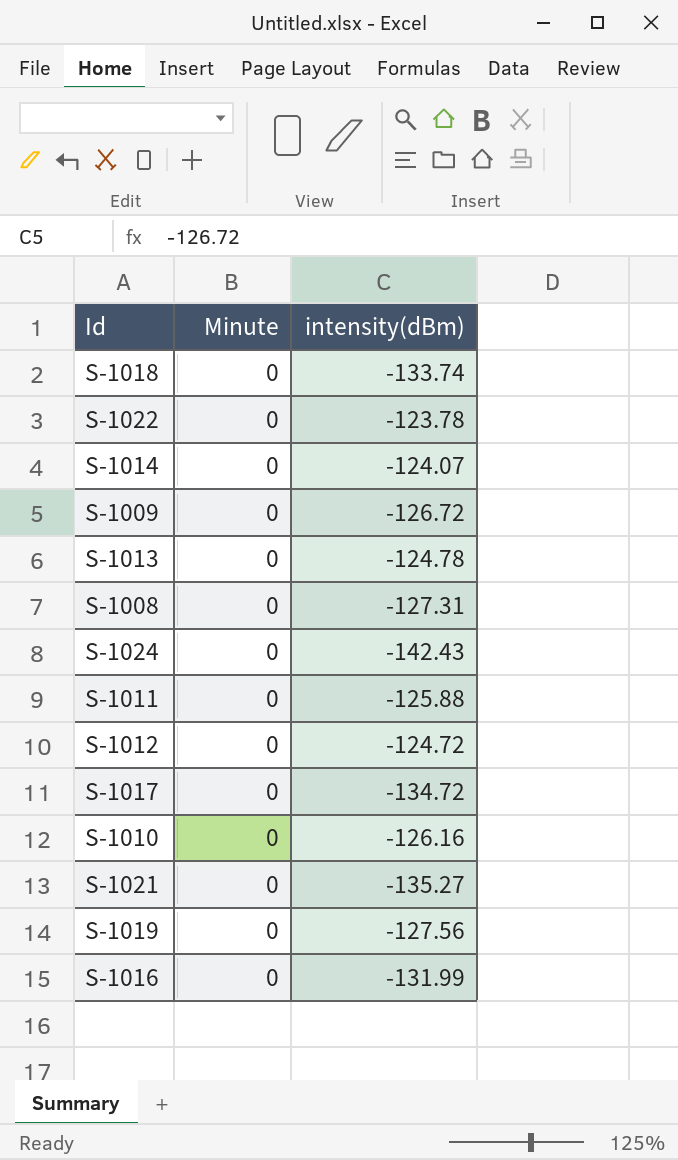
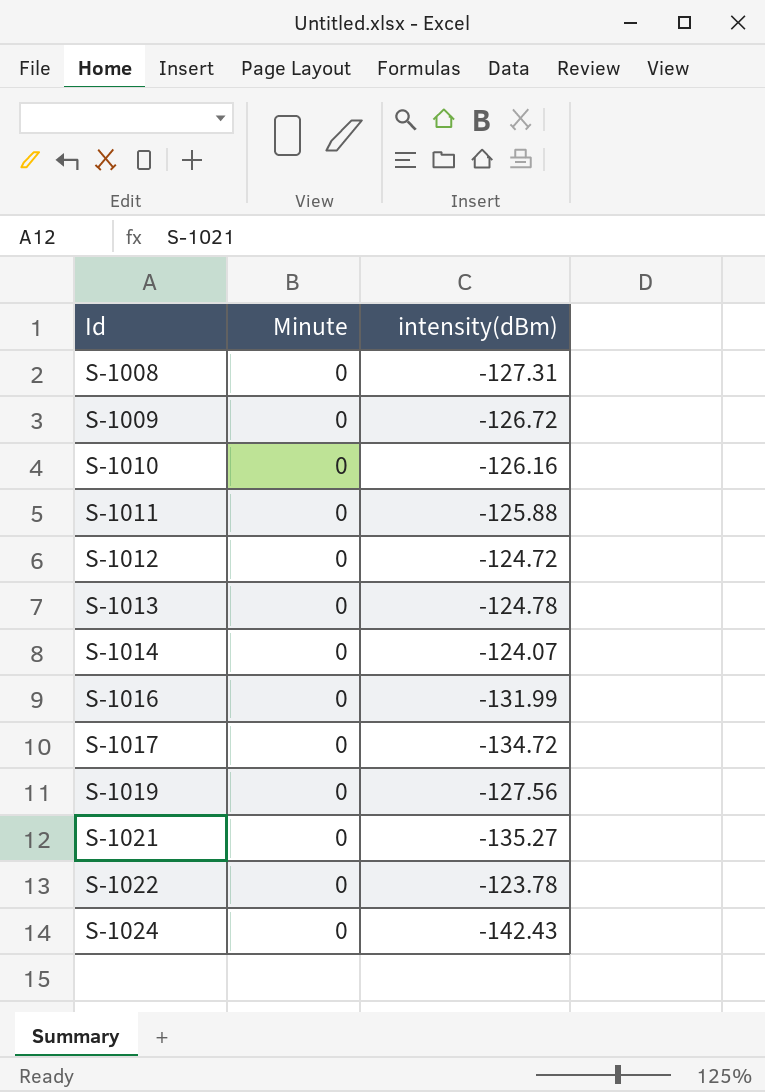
row order: none -> Id ascending
row S-1018: 0 | -133.74 -> none

